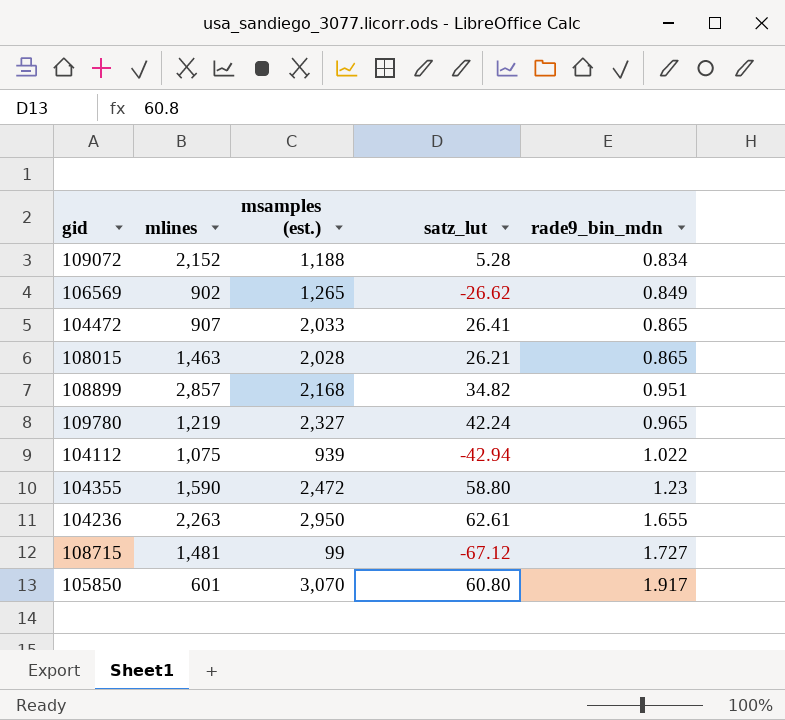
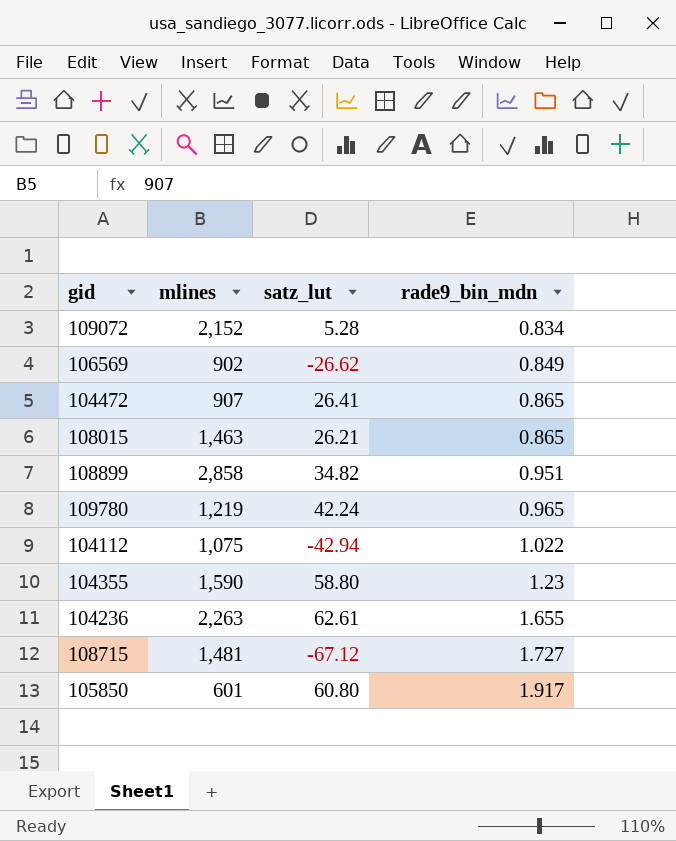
column msamples (est.) | position: 3 -> none
108899 | mlines: 2,857 -> 2,858

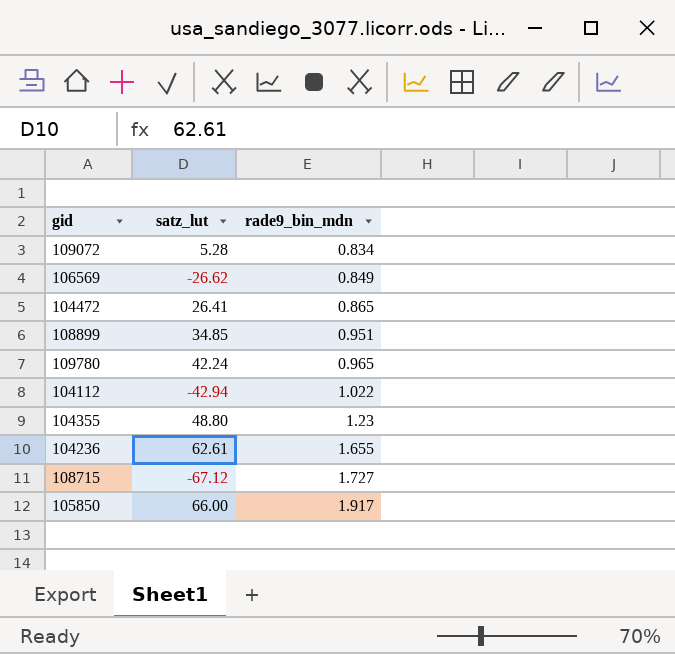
column mlines | position: 2 -> none
row 108015: 1,463 | 26.21 | 0.865 -> none
108899 | satz_lut: 34.82 -> 34.85
104355 | satz_lut: 58.80 -> 48.80
105850 | satz_lut: 60.80 -> 66.00

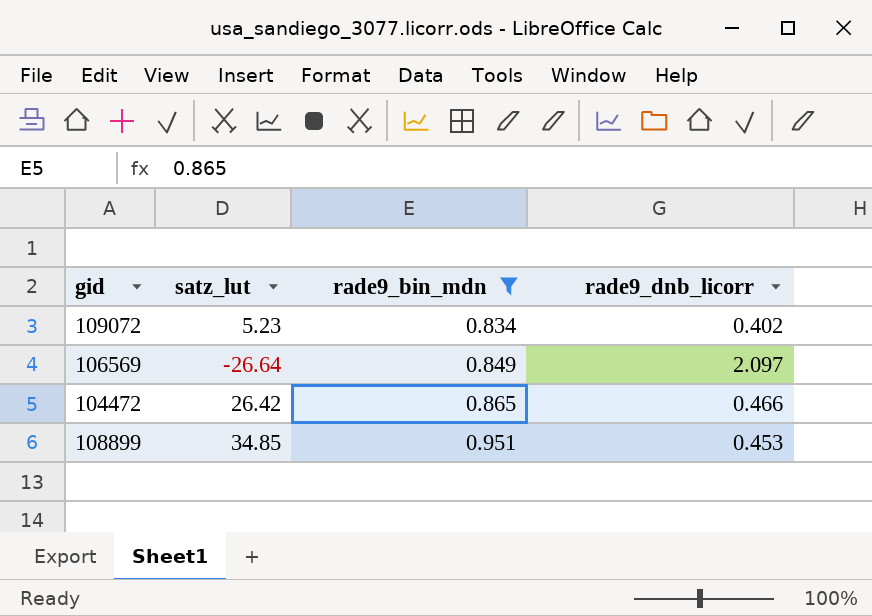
filter: none -> rade9_bin_mdn <= 0.951
column rade9_dnb_licorr | position: none -> 4
109072 | satz_lut: 5.28 -> 5.23
106569 | satz_lut: -26.62 -> -26.64
104472 | satz_lut: 26.41 -> 26.42

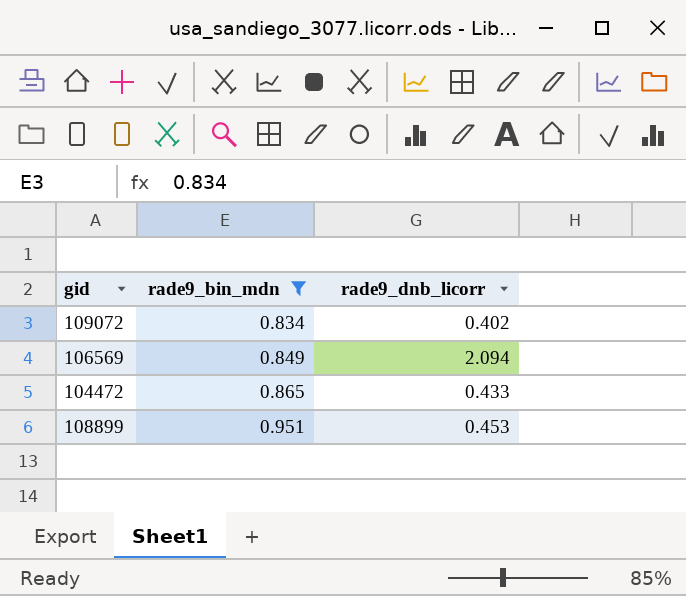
column satz_lut | position: 2 -> none
106569 | rade9_dnb_licorr: 2.097 -> 2.094
104472 | rade9_dnb_licorr: 0.466 -> 0.433

